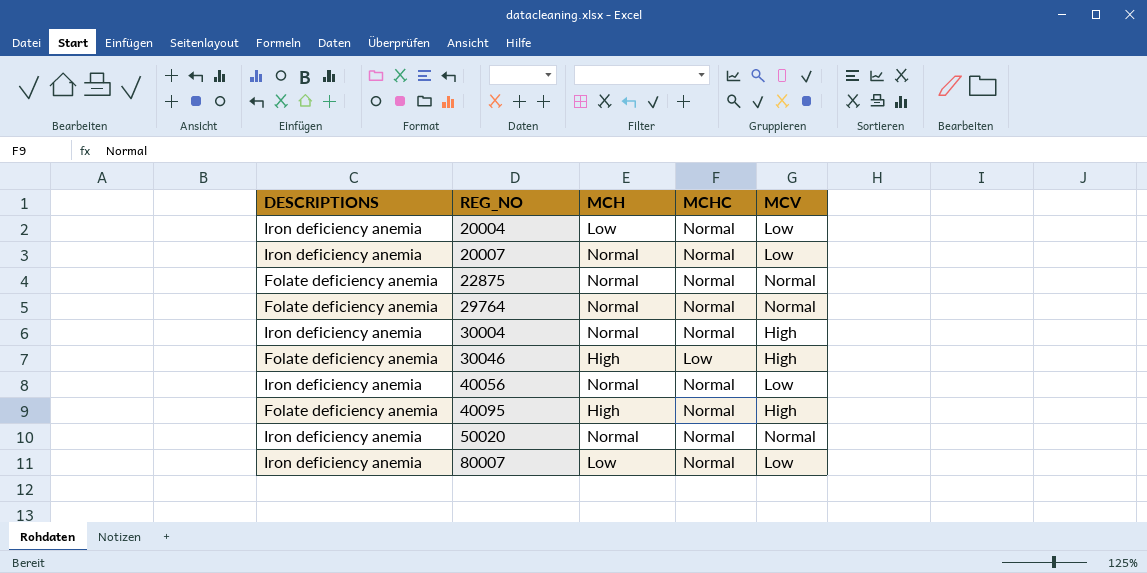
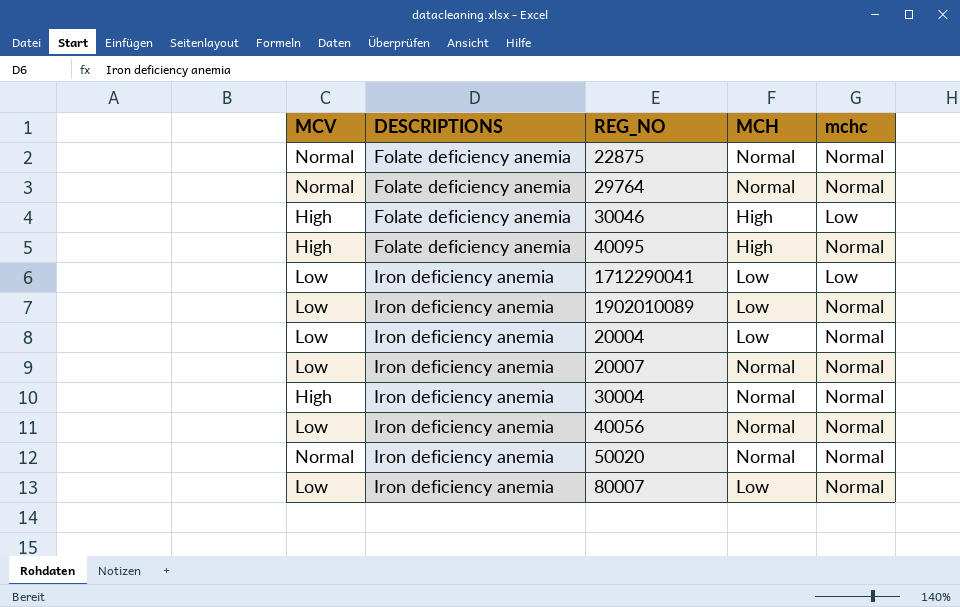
row order: REG_NO ascending -> DESCRIPTIONS ascending
column MCV | position: 5 -> 1
column name: MCHC -> mchc
row 1712290041: none -> Low | Iron deficiency anemia | Low | Low
row 1902010089: none -> Low | Iron deficiency anemia | Low | Normal

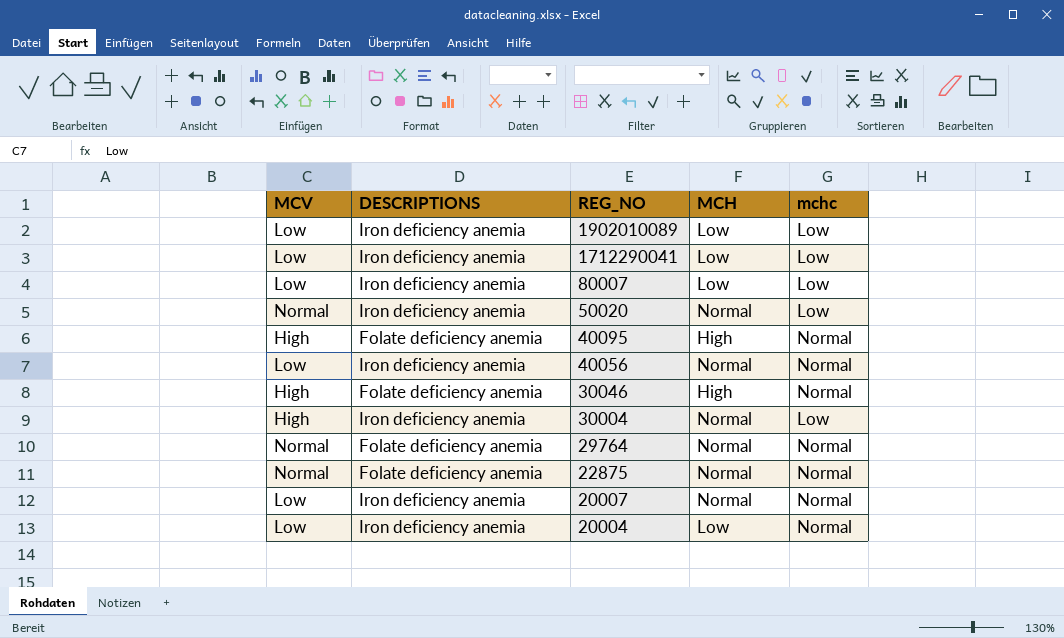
row order: DESCRIPTIONS ascending -> REG_NO descending
1902010089 | mchc: Normal -> Low
80007 | mchc: Normal -> Low
50020 | mchc: Normal -> Low
30046 | mchc: Low -> Normal
30004 | mchc: Normal -> Low

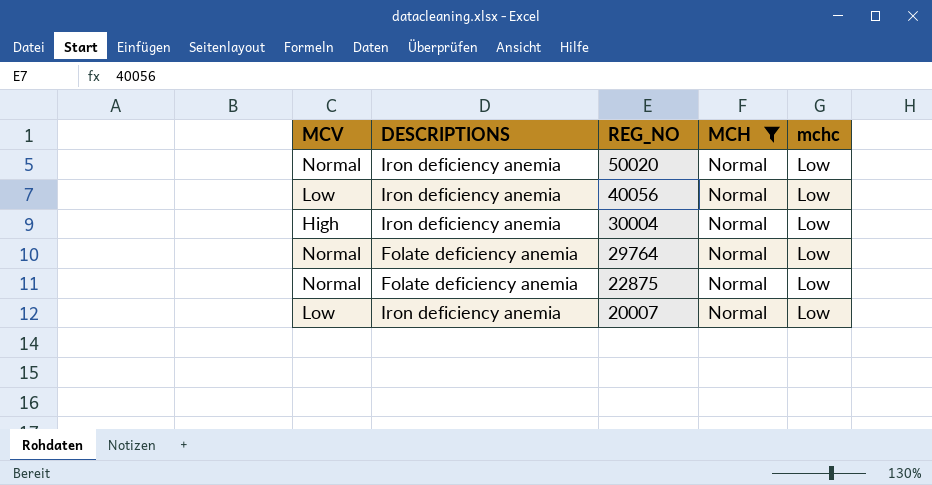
filter: none -> MCH = Normal
40056 | mchc: Normal -> Low
29764 | mchc: Normal -> Low
22875 | mchc: Normal -> Low
20007 | mchc: Normal -> Low

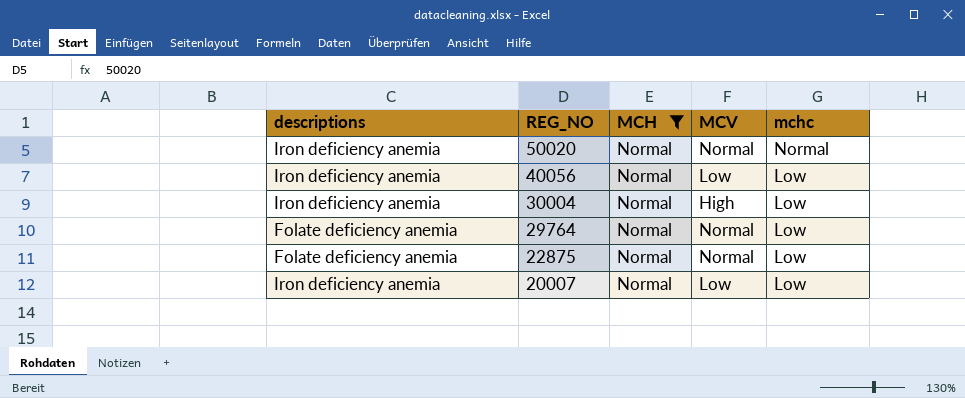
column name: DESCRIPTIONS -> descriptions
column MCV | position: 1 -> 4
50020 | mchc: Low -> Normal

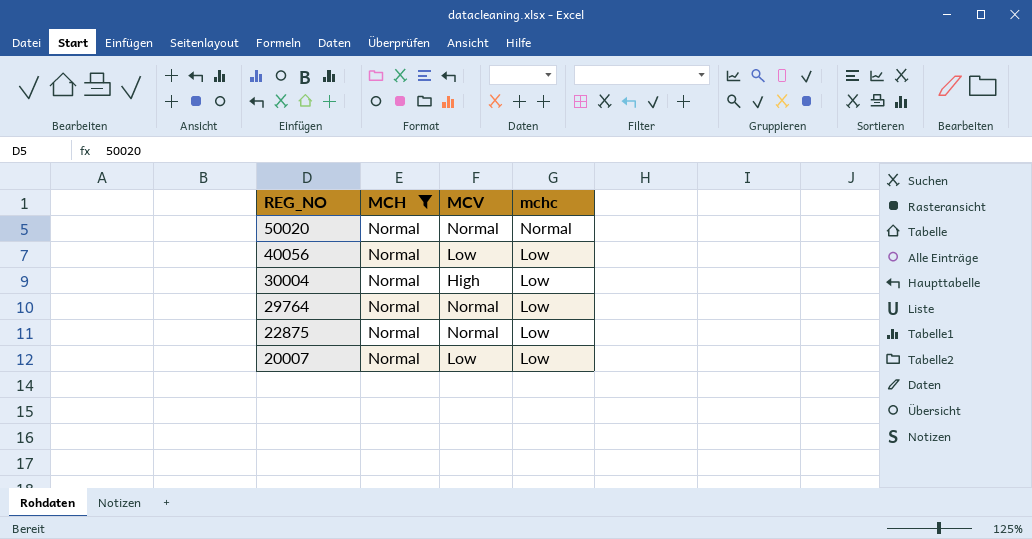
column descriptions | position: 1 -> none

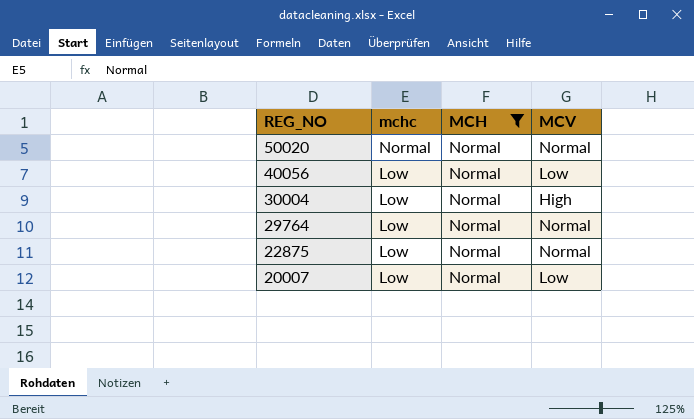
column mchc | position: 4 -> 2

